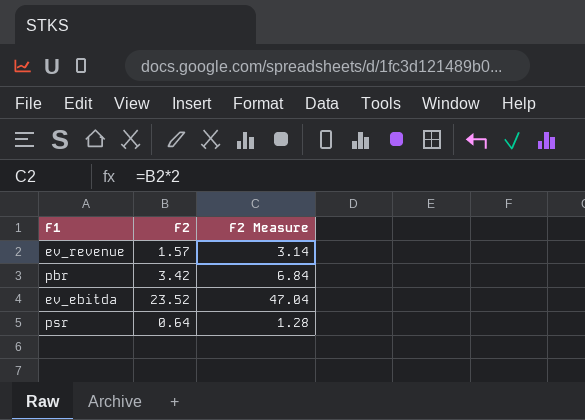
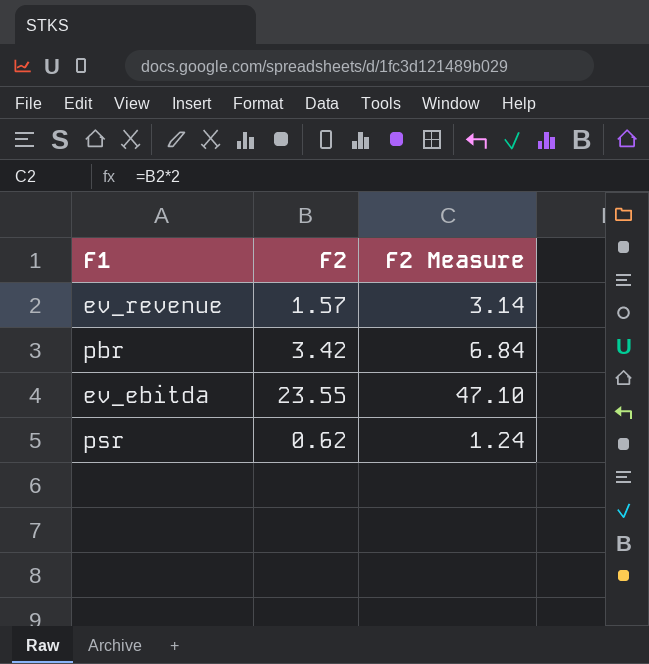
ev_ebitda | F2: 23.52 -> 23.55
ev_ebitda | F2 Measure: 47.04 -> 47.10
psr | F2: 0.64 -> 0.62
psr | F2 Measure: 1.28 -> 1.24

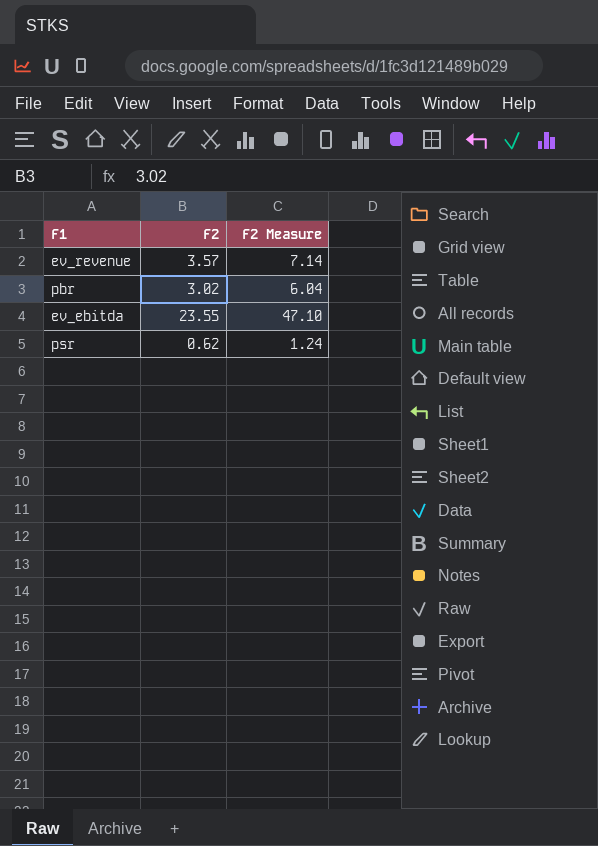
ev_revenue | F2: 1.57 -> 3.57
ev_revenue | F2 Measure: 3.14 -> 7.14
pbr | F2: 3.42 -> 3.02
pbr | F2 Measure: 6.84 -> 6.04

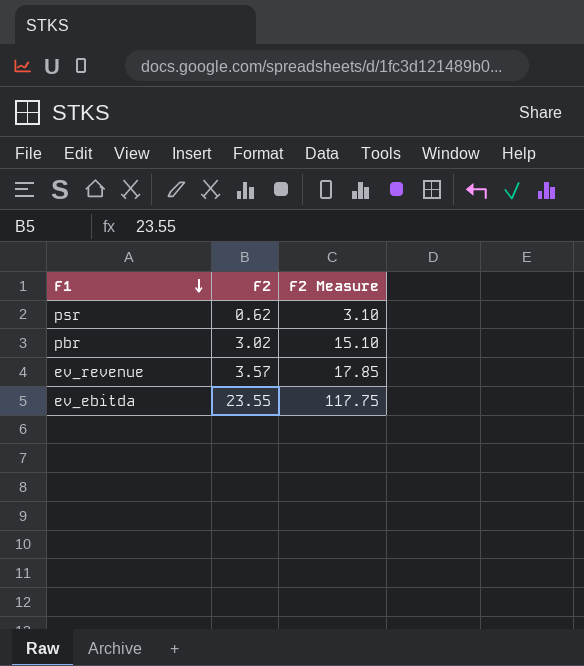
row order: none -> F1 descending
column F2 Measure | formula: [F2] * 2 -> [F2] * 5

